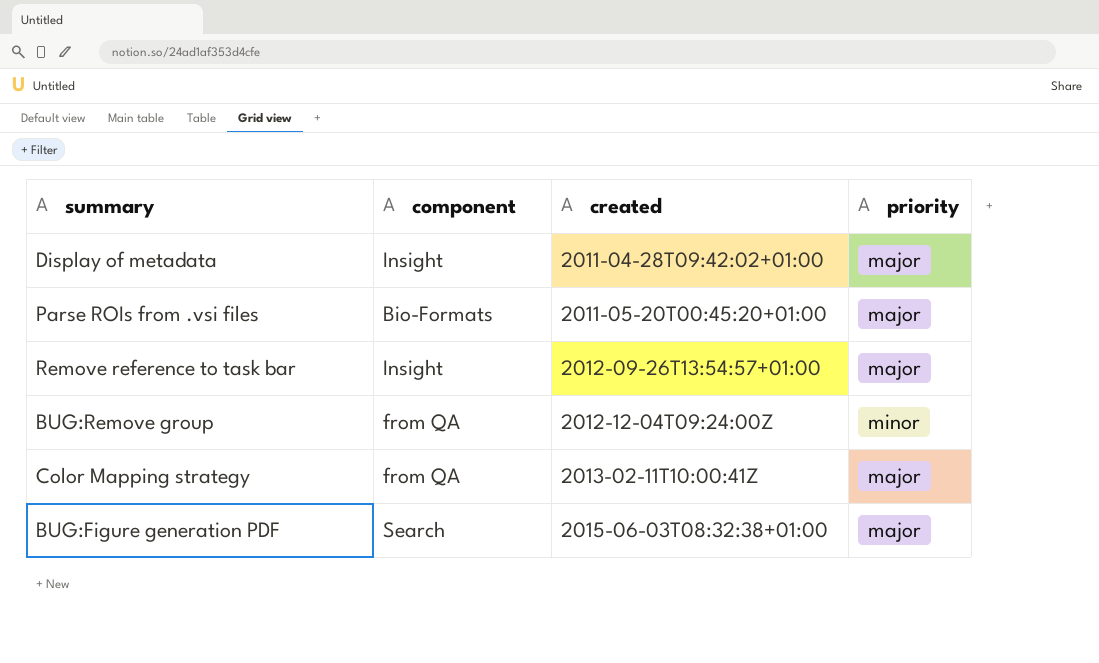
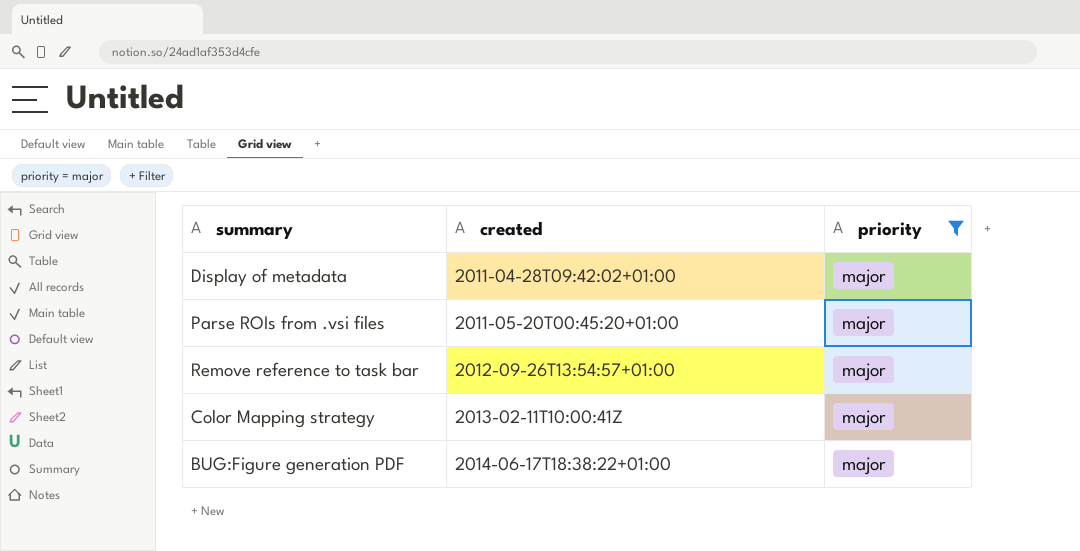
filter: none -> priority = major
column component | position: 2 -> none
BUG:Figure generation PDF | created: 2015-06-03T08:32:38+01:00 -> 2014-06-17T18:38:22+01:00

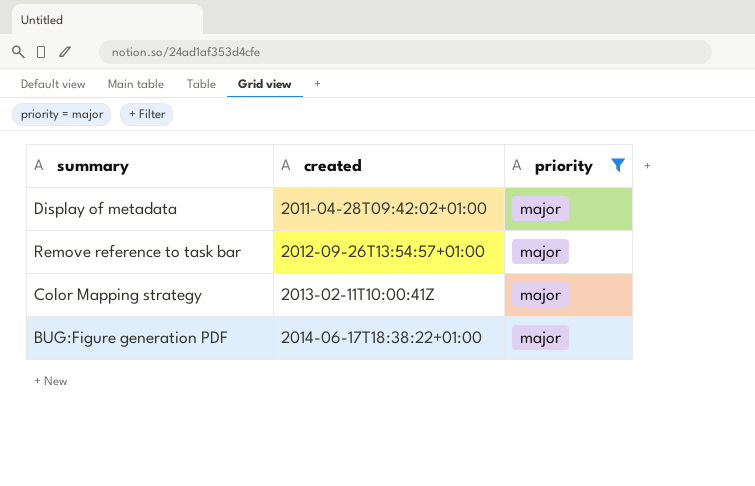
row Parse ROIs from .vsi files: 2011-05-20T00:45:20+01:00 | major -> none

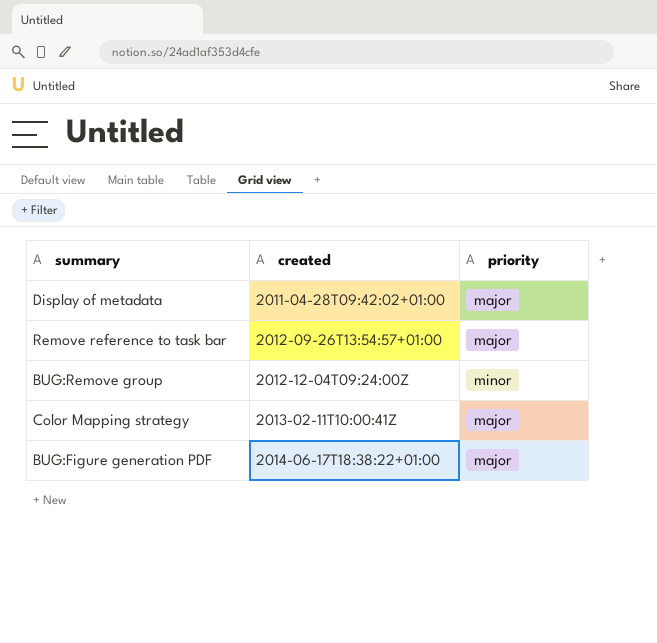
filter: priority = major -> none

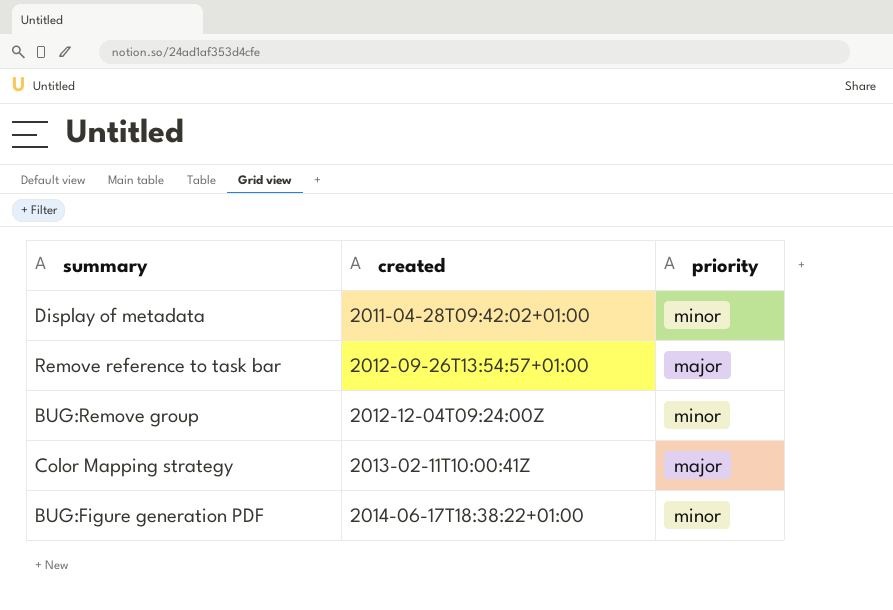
Display of metadata | priority: major -> minor
BUG:Figure generation PDF | priority: major -> minor

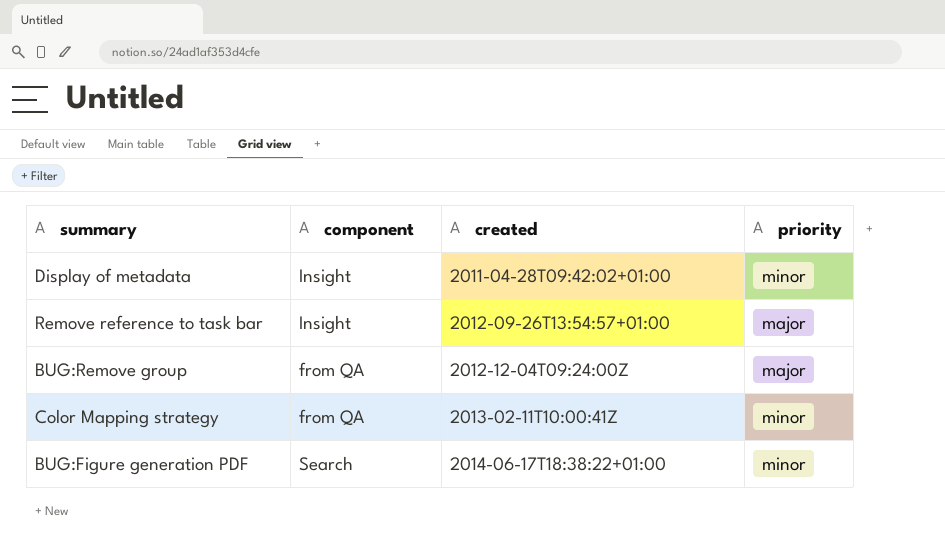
column component | position: none -> 2
BUG:Remove group | priority: minor -> major
Color Mapping strategy | priority: major -> minor

